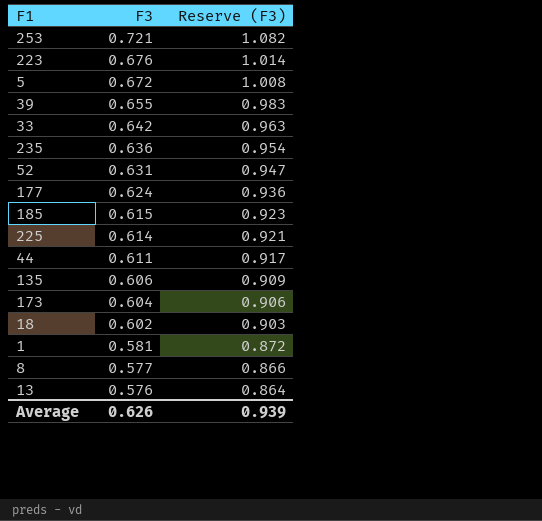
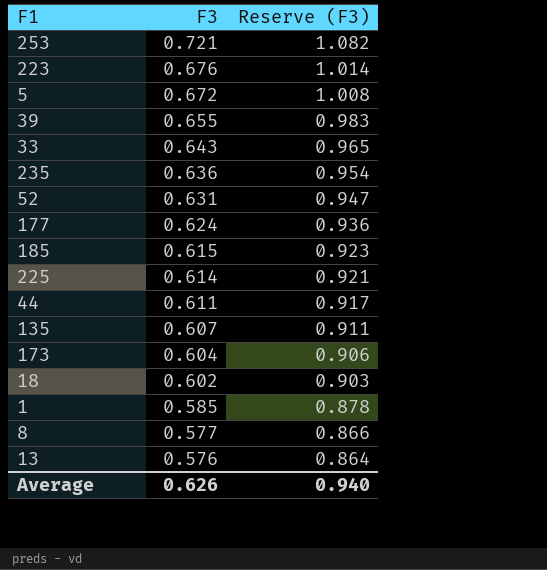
33 | F3: 0.642 -> 0.643
33 | Reserve (F3): 0.963 -> 0.965
135 | F3: 0.606 -> 0.607
135 | Reserve (F3): 0.909 -> 0.911
1 | F3: 0.581 -> 0.585
1 | Reserve (F3): 0.872 -> 0.878
Average | Reserve (F3): 0.939 -> 0.940

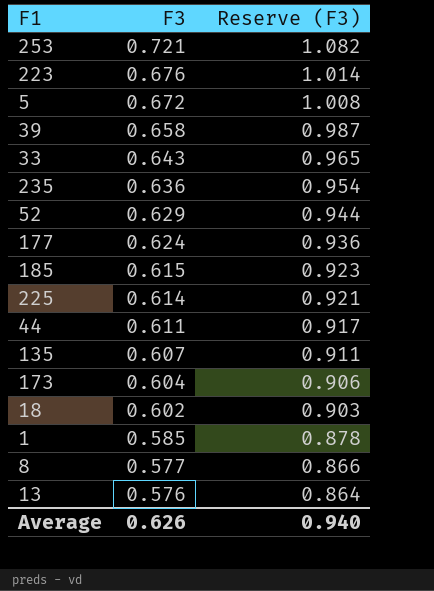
39 | F3: 0.655 -> 0.658
39 | Reserve (F3): 0.983 -> 0.987
52 | F3: 0.631 -> 0.629
52 | Reserve (F3): 0.947 -> 0.944

